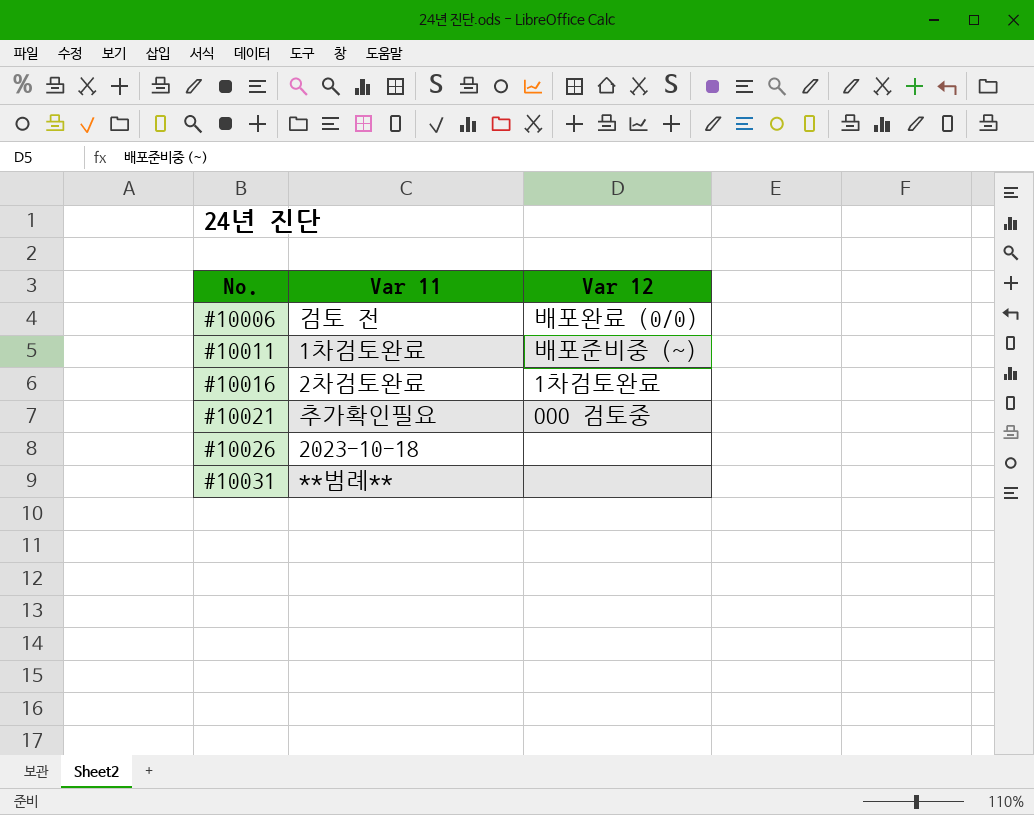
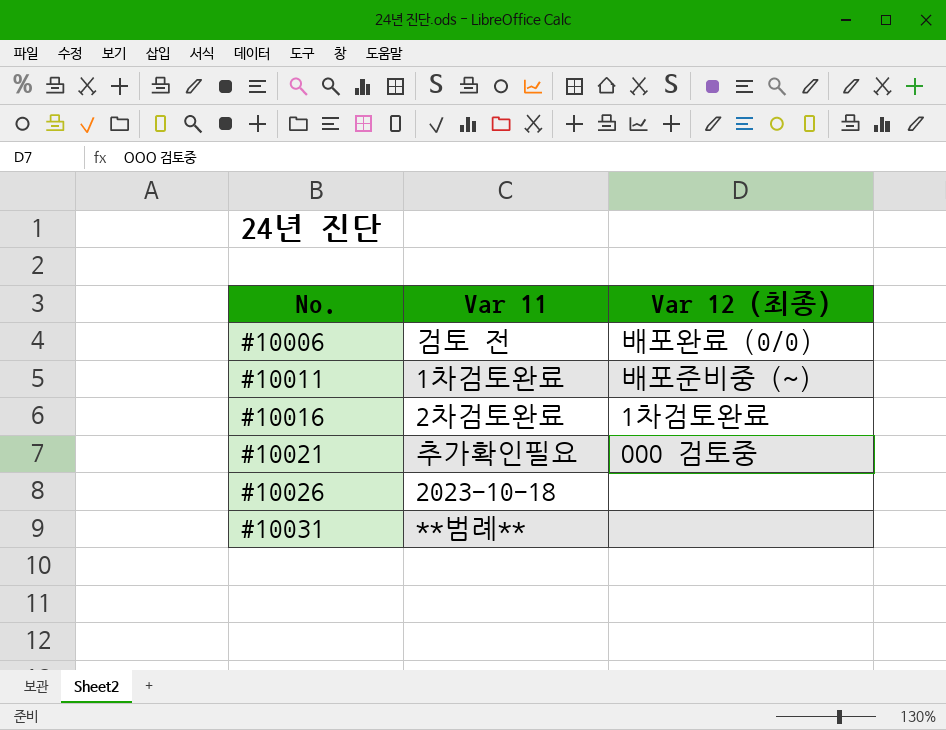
column name: Var 12 -> Var 12 (최종)

